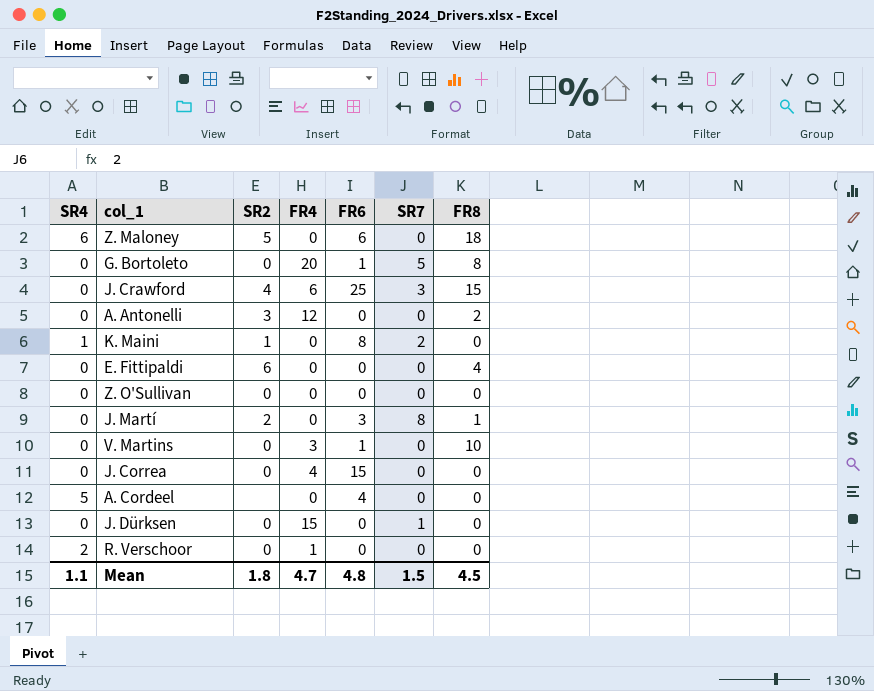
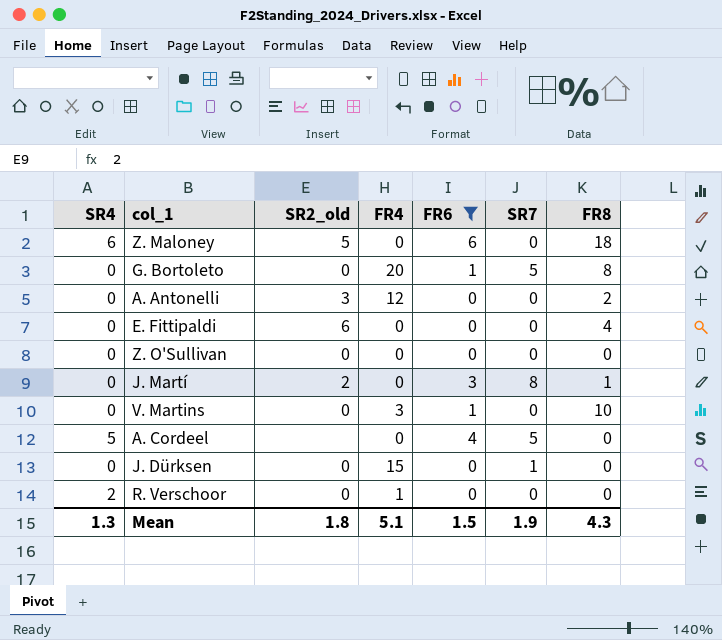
filter: none -> FR6 <= 6
column name: SR2 -> SR2_old
A. Cordeel | SR7: 0 -> 5
Mean | SR4: 1.1 -> 1.3
Mean | FR4: 4.7 -> 5.1
Mean | FR6: 4.8 -> 1.5
Mean | SR7: 1.5 -> 1.9
Mean | FR8: 4.5 -> 4.3

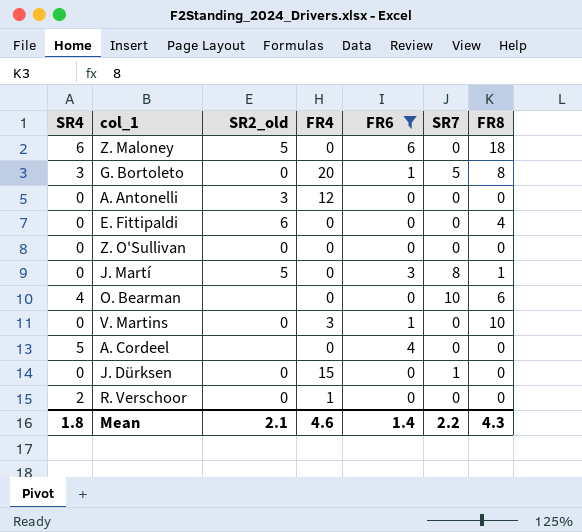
G. Bortoleto | SR4: 0 -> 3
A. Antonelli | FR8: 2 -> 0
J. Martí | SR2_old: 2 -> 5
row O. Bearman: none -> 4 | none | 0 | 0 | 10 | 6
A. Cordeel | SR7: 5 -> 0
Mean | SR4: 1.3 -> 1.8
Mean | SR2_old: 1.8 -> 2.1
Mean | FR4: 5.1 -> 4.6
Mean | FR6: 1.5 -> 1.4
Mean | SR7: 1.9 -> 2.2

